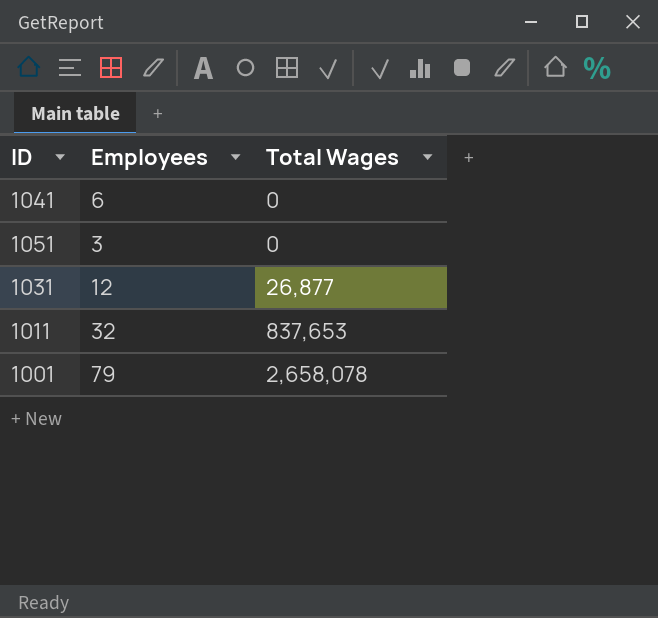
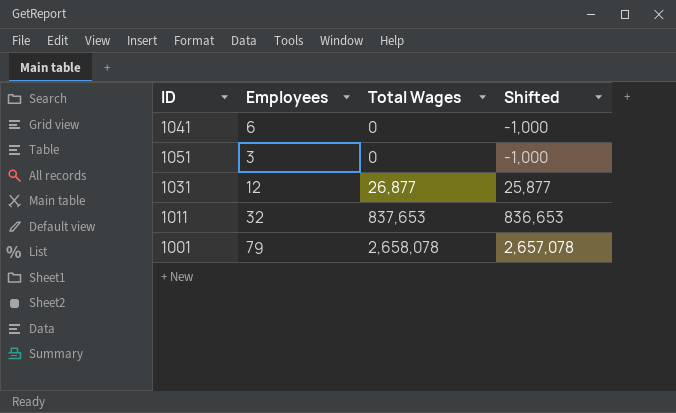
column Shifted | formula: none -> [Total Wages] - 1000

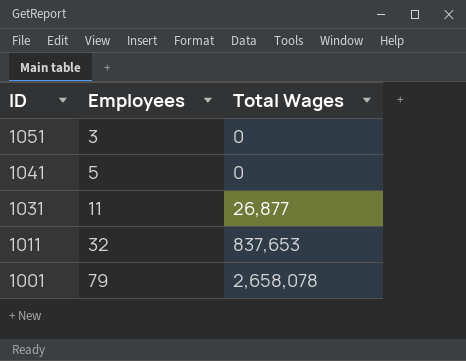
row order: Total Wages ascending -> ID descending
column Shifted | formula: [Total Wages] - 1000 -> none
1041 | Employees: 6 -> 5
1031 | Employees: 12 -> 11

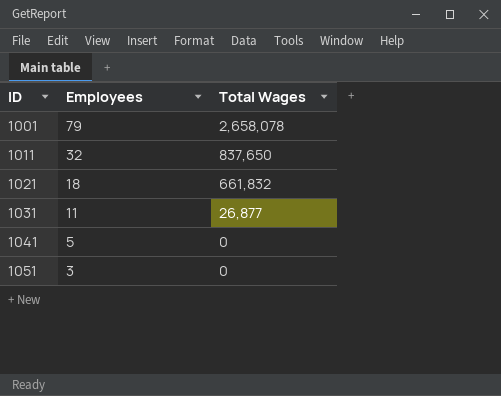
row order: ID descending -> ID ascending
1011 | Total Wages: 837,653 -> 837,650
row 1021: none -> 18 | 661,832

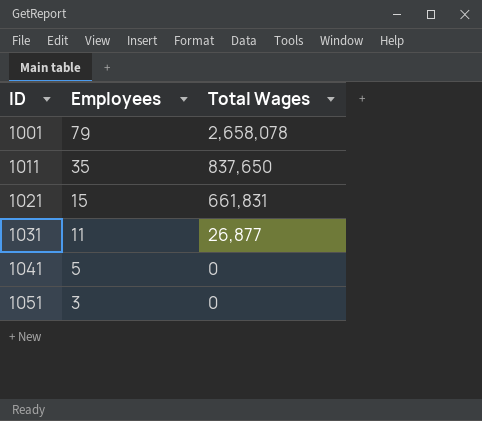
1011 | Employees: 32 -> 35
1021 | Employees: 18 -> 15
1021 | Total Wages: 661,832 -> 661,831

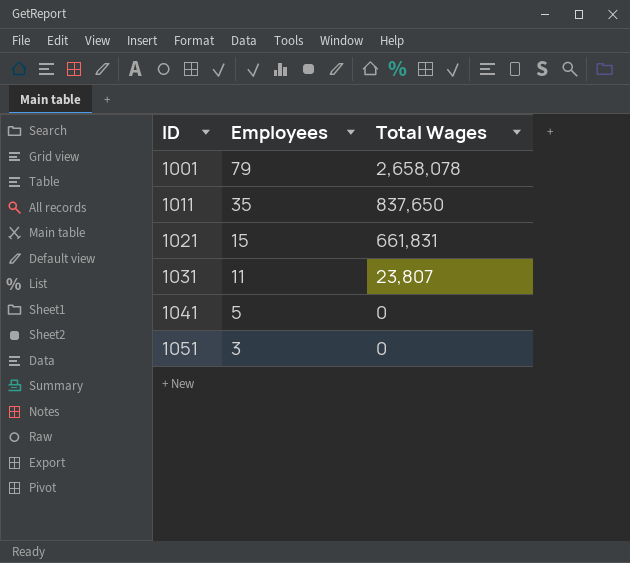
1031 | Total Wages: 26,877 -> 23,807

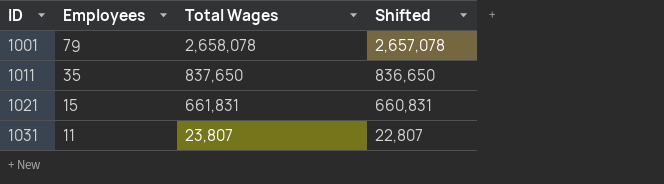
column Shifted | formula: none -> [Total Wages] - 1000
row 1041: 5 | 0 -> none
row 1051: 3 | 0 -> none

